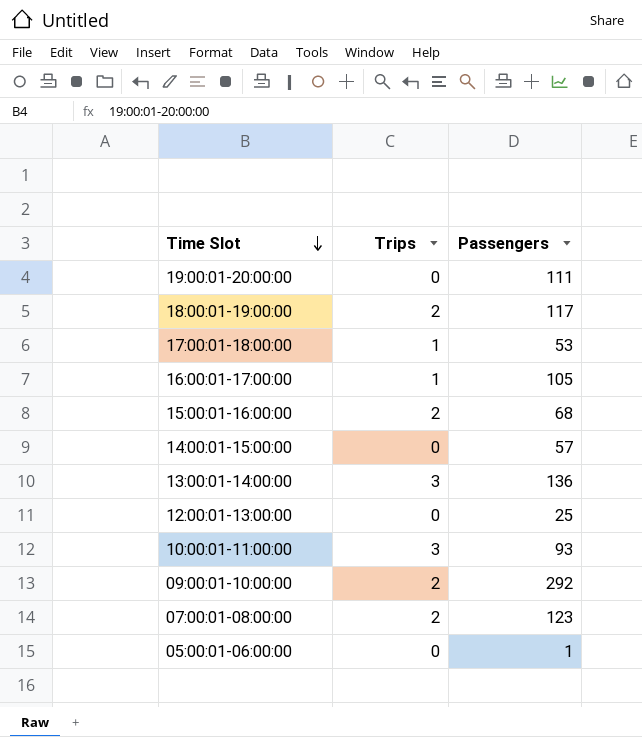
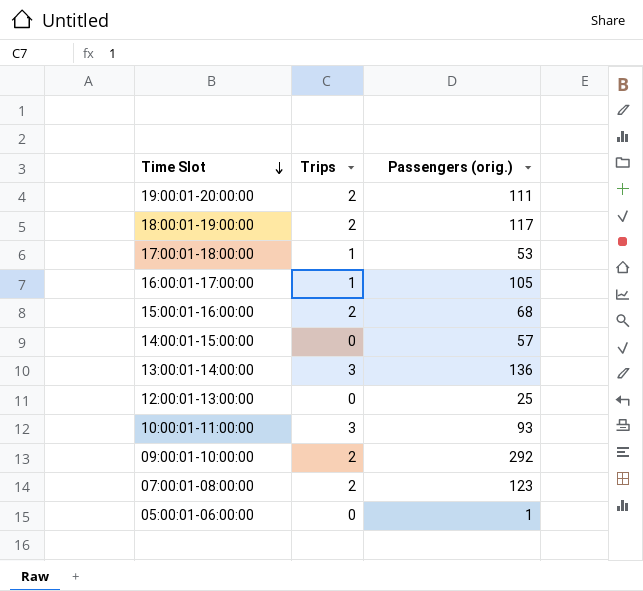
column name: Passengers -> Passengers (orig.)
19:00:01-20:00:00 | Trips: 0 -> 2

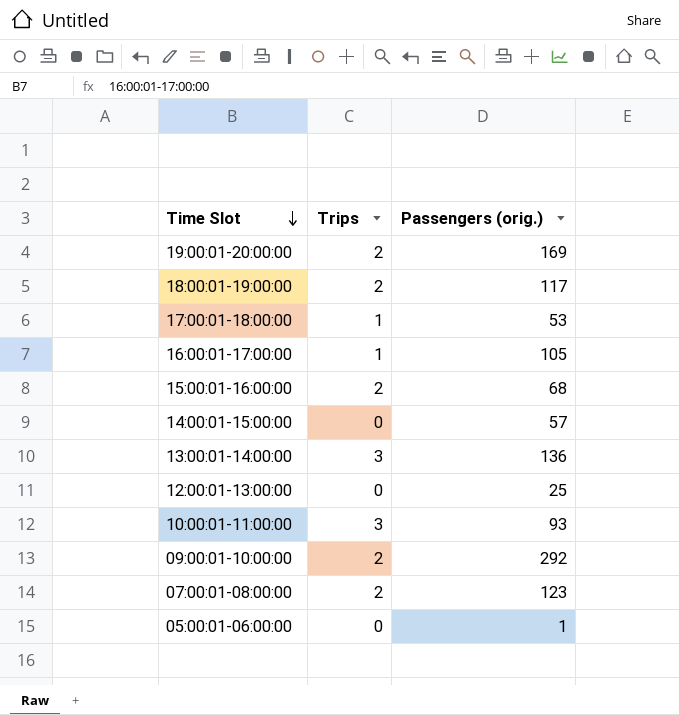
19:00:01-20:00:00 | Passengers (orig.): 111 -> 169

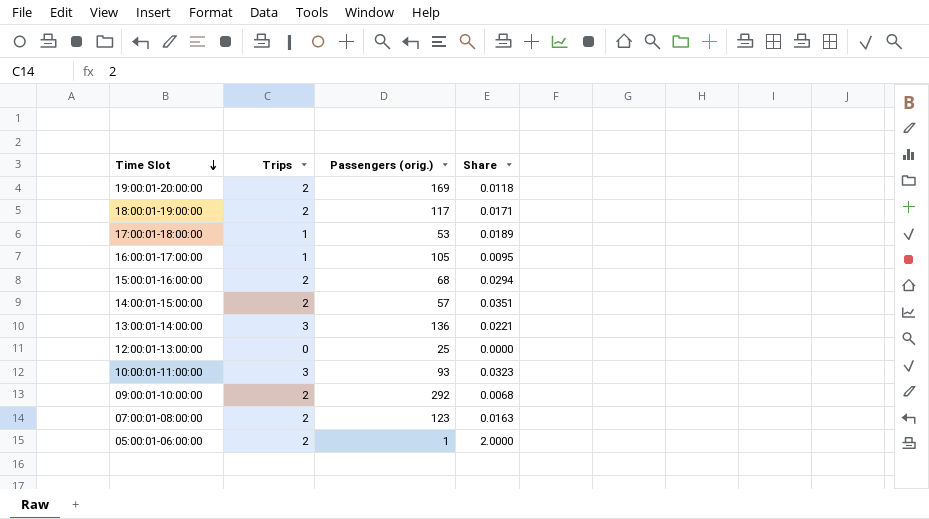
column Share | formula: none -> [Trips] / [Passengers (orig.)]
14:00:01-15:00:00 | Trips: 0 -> 2
05:00:01-06:00:00 | Trips: 0 -> 2

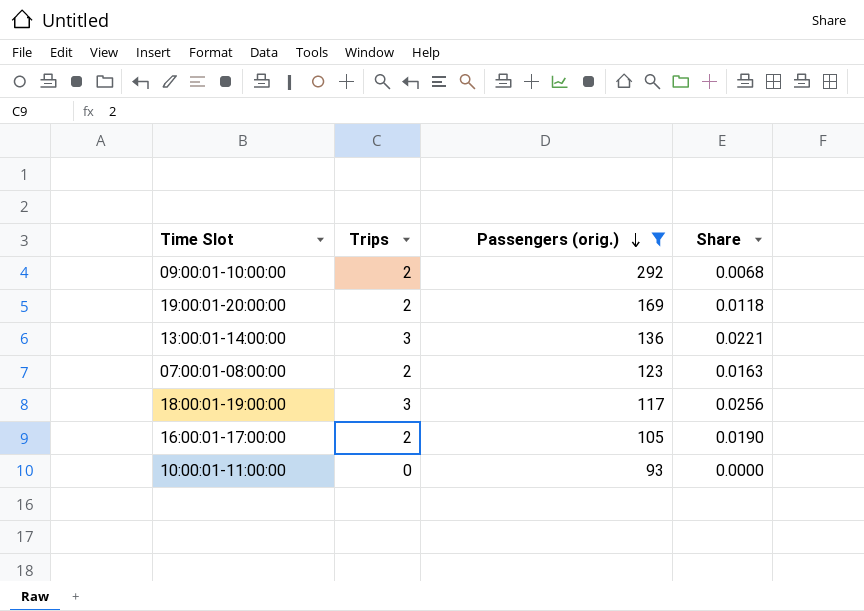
filter: none -> Passengers (orig.) >= 93
row order: Time Slot descending -> Passengers (orig.) descending
18:00:01-19:00:00 | Trips: 2 -> 3
18:00:01-19:00:00 | Share: 0.0171 -> 0.0256
16:00:01-17:00:00 | Trips: 1 -> 2
16:00:01-17:00:00 | Share: 0.0095 -> 0.0190
10:00:01-11:00:00 | Trips: 3 -> 0
10:00:01-11:00:00 | Share: 0.0323 -> 0.0000

